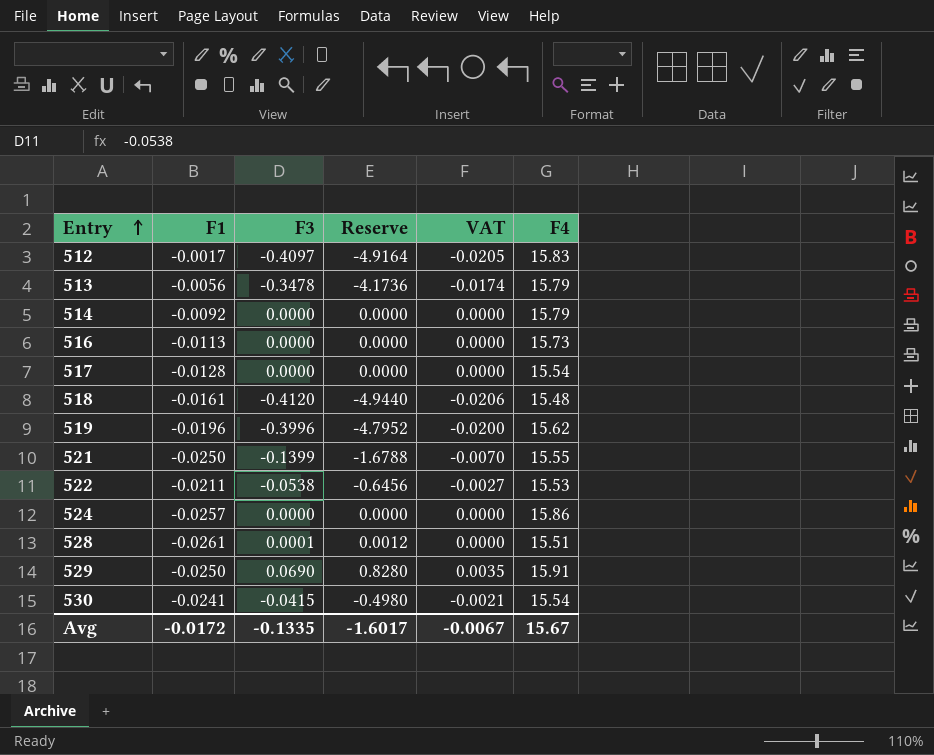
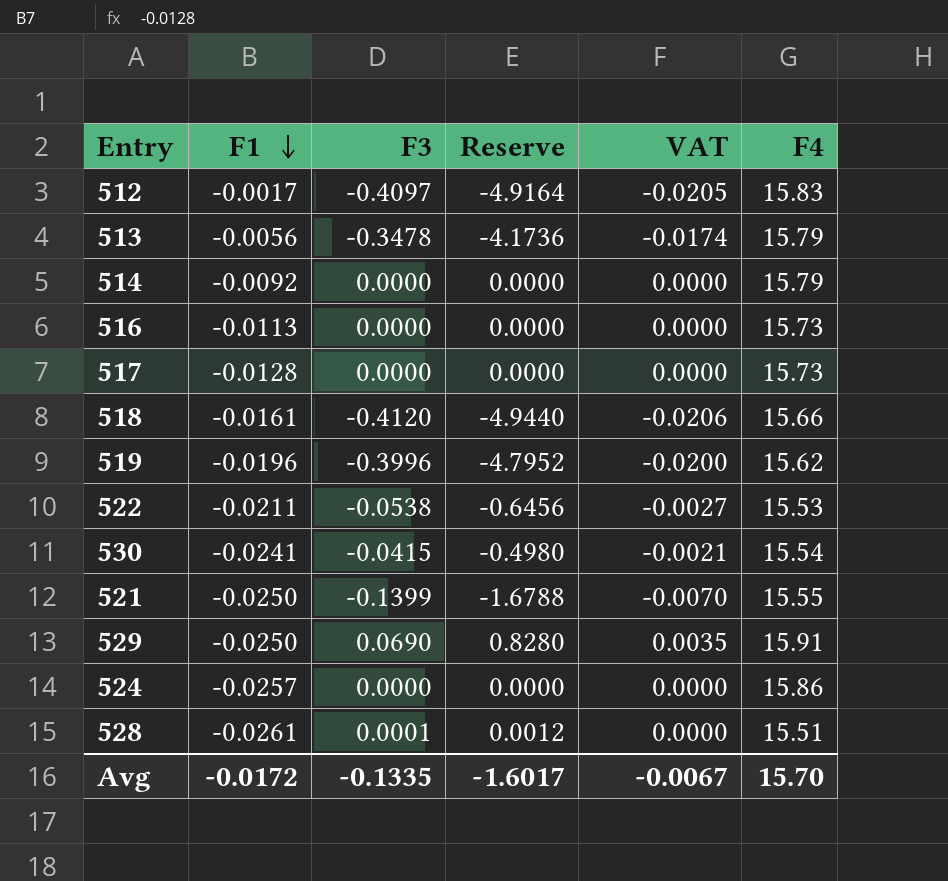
row order: Entry ascending -> F1 descending
517 | F4: 15.54 -> 15.73
518 | F4: 15.48 -> 15.66
Avg | F4: 15.67 -> 15.70

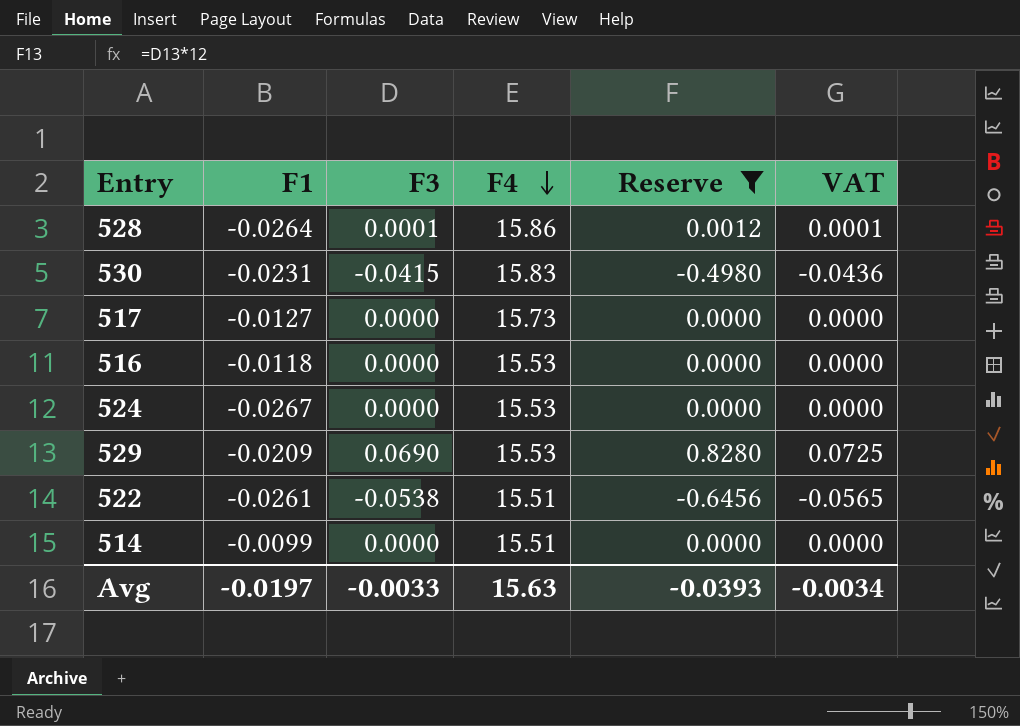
filter: none -> Reserve >= -0.6456
row order: F1 descending -> F4 descending
column F4 | position: 6 -> 4
column VAT | formula: [F3] * 0.05 -> [F3] * 1.05
528 | F1: -0.0261 -> -0.0264
528 | F4: 15.51 -> 15.86
530 | F1: -0.0241 -> -0.0231
530 | F4: 15.54 -> 15.83
517 | F1: -0.0128 -> -0.0127
516 | F1: -0.0113 -> -0.0118
516 | F4: 15.73 -> 15.53
524 | F1: -0.0257 -> -0.0267
524 | F4: 15.86 -> 15.53
529 | F1: -0.0250 -> -0.0209
529 | F4: 15.91 -> 15.53
522 | F1: -0.0211 -> -0.0261
522 | F4: 15.53 -> 15.51
514 | F1: -0.0092 -> -0.0099
514 | F4: 15.79 -> 15.51
Avg | F1: -0.0172 -> -0.0197
Avg | F3: -0.1335 -> -0.0033
Avg | F4: 15.70 -> 15.63
Avg | Reserve: -1.6017 -> -0.0393
Avg | VAT: -0.0067 -> -0.0034

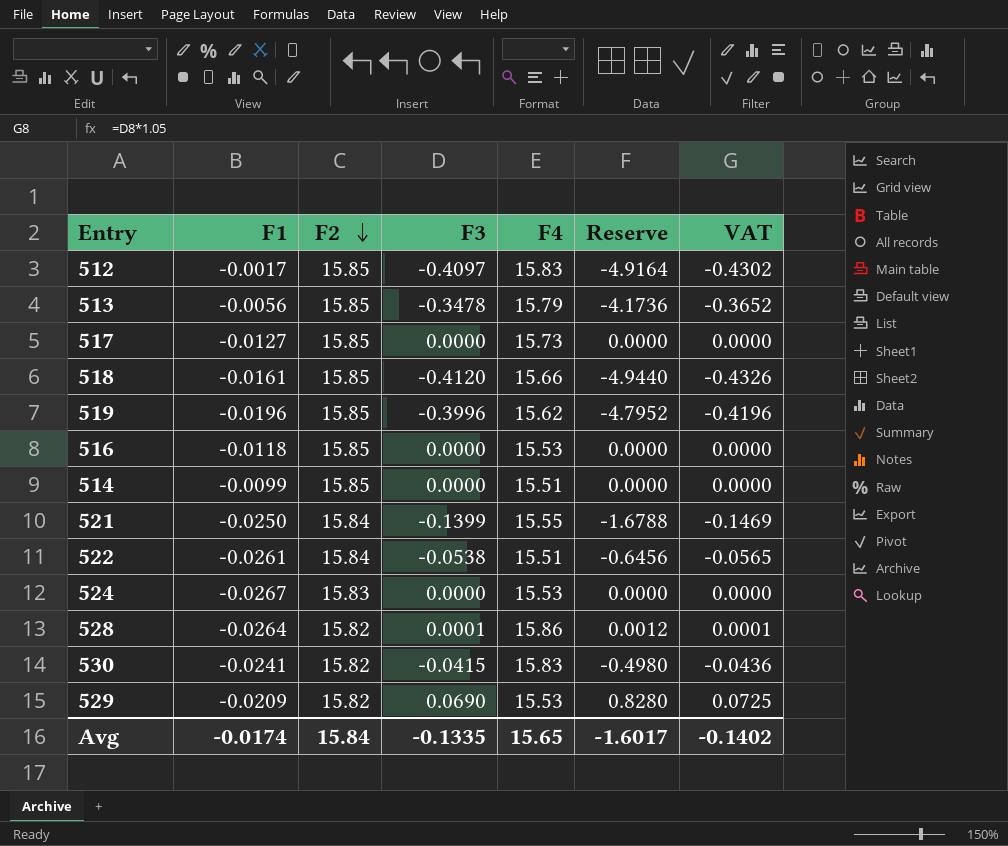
filter: Reserve >= -0.6456 -> none
row order: F4 descending -> F2 descending
column F2 | position: none -> 3
530 | F1: -0.0231 -> -0.0241
Avg | F1: -0.0197 -> -0.0174
Avg | F3: -0.0033 -> -0.1335
Avg | F4: 15.63 -> 15.65
Avg | Reserve: -0.0393 -> -1.6017
Avg | VAT: -0.0034 -> -0.1402

